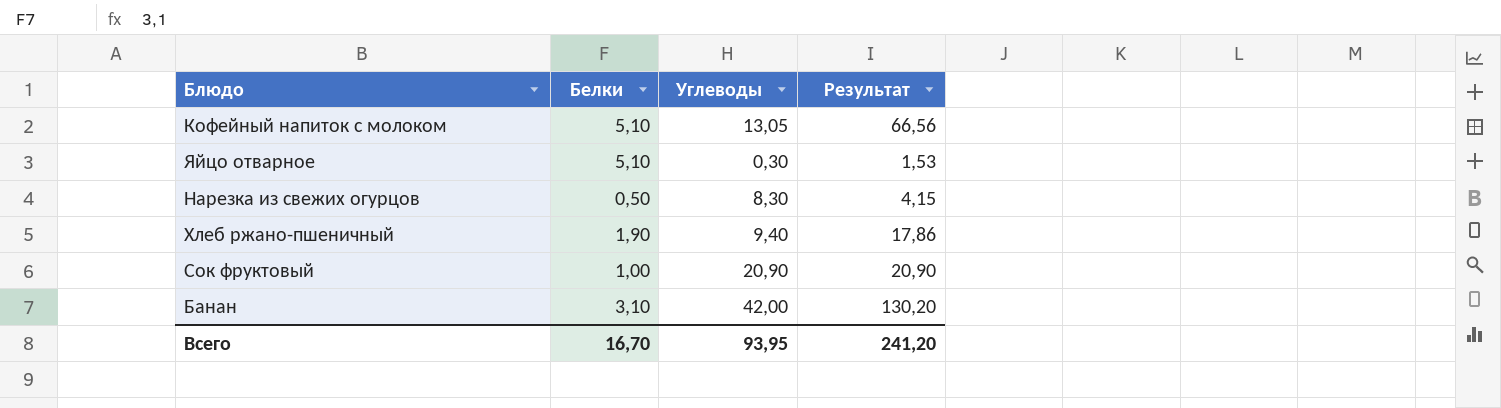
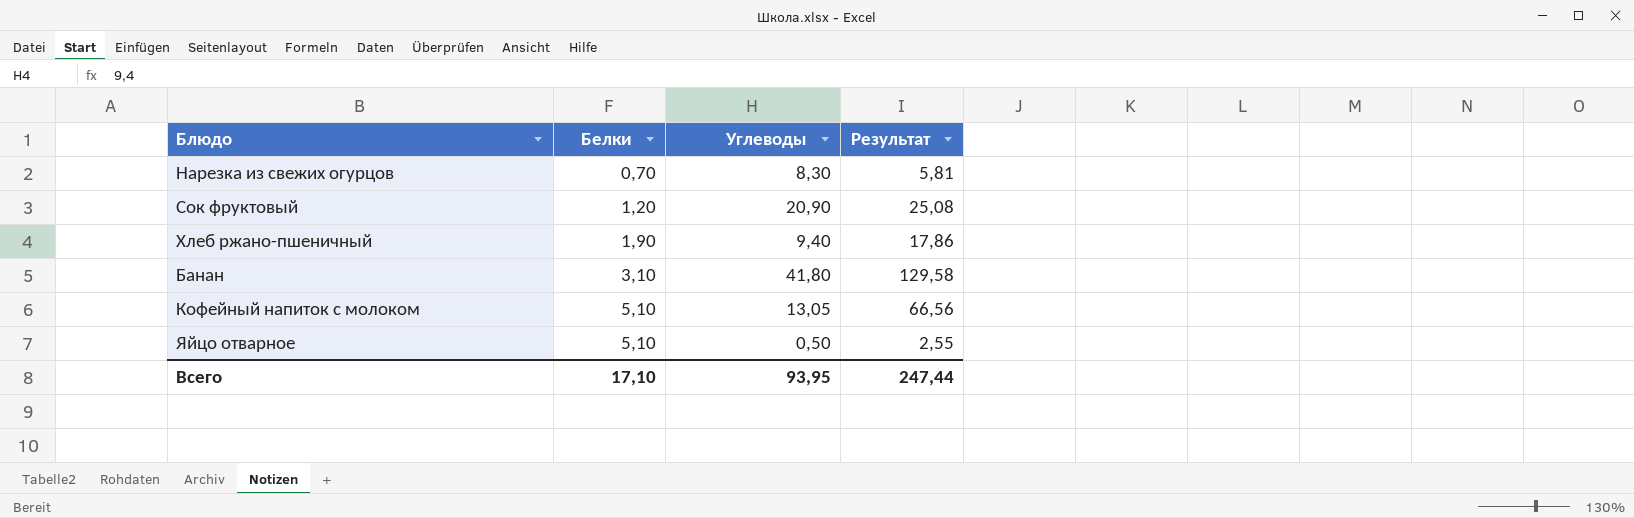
row order: none -> Белки ascending
Нарезка из свежих огурцов | Белки: 0,50 -> 0,70
Нарезка из свежих огурцов | Результат: 4,15 -> 5,81
Сок фруктовый | Белки: 1,00 -> 1,20
Сок фруктовый | Результат: 20,90 -> 25,08
Банан | Углеводы: 42,00 -> 41,80
Банан | Результат: 130,20 -> 129,58
Яйцо отварное | Углеводы: 0,30 -> 0,50
Яйцо отварное | Результат: 1,53 -> 2,55
Всего | Белки: 16,70 -> 17,10
Всего | Результат: 241,20 -> 247,44

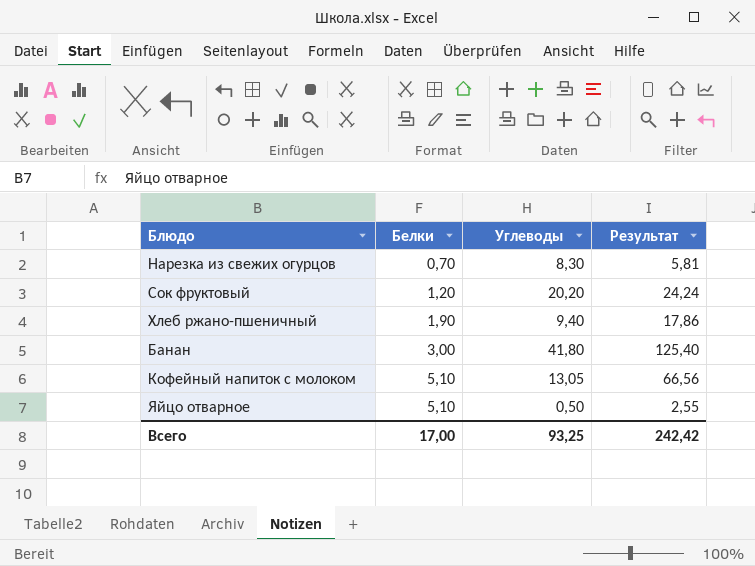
Сок фруктовый | Углеводы: 20,90 -> 20,20
Сок фруктовый | Результат: 25,08 -> 24,24
Банан | Белки: 3,10 -> 3,00
Банан | Результат: 129,58 -> 125,40
Всего | Белки: 17,10 -> 17,00
Всего | Углеводы: 93,95 -> 93,25
Всего | Результат: 247,44 -> 242,42

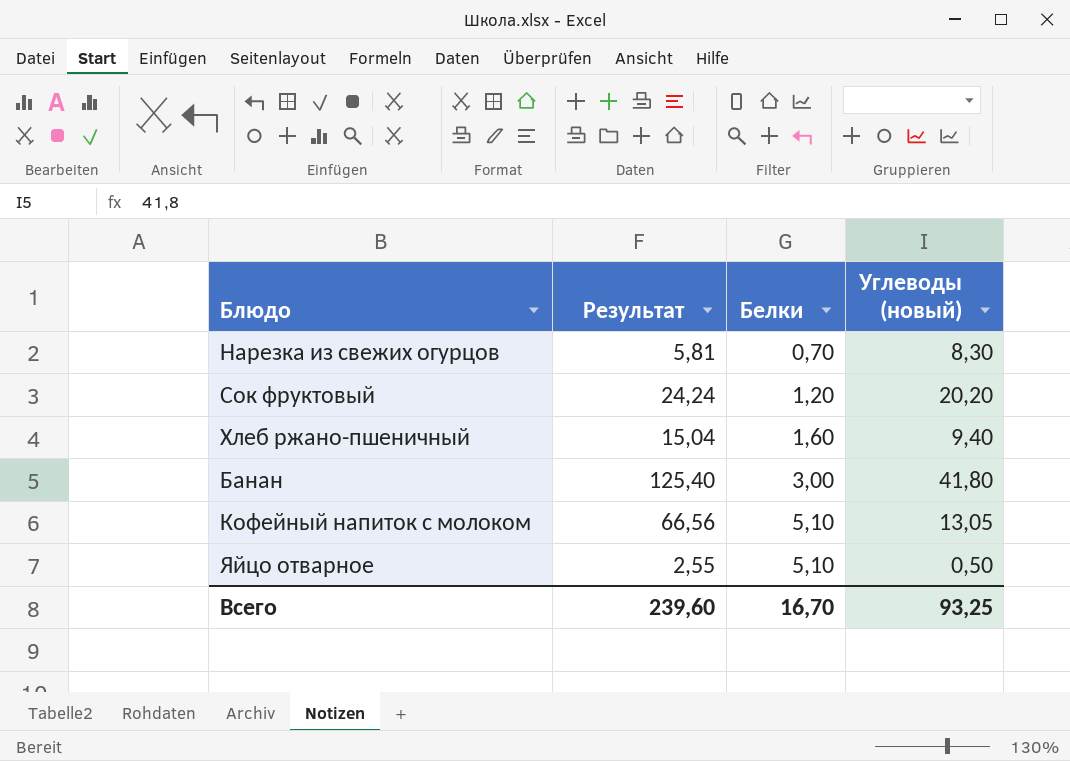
column Результат | position: 4 -> 2
column name: Углеводы -> Углеводы (новый)
Хлеб ржано-пшеничный | Результат: 17,86 -> 15,04
Хлеб ржано-пшеничный | Белки: 1,90 -> 1,60
Всего | Результат: 242,42 -> 239,60
Всего | Белки: 17,00 -> 16,70

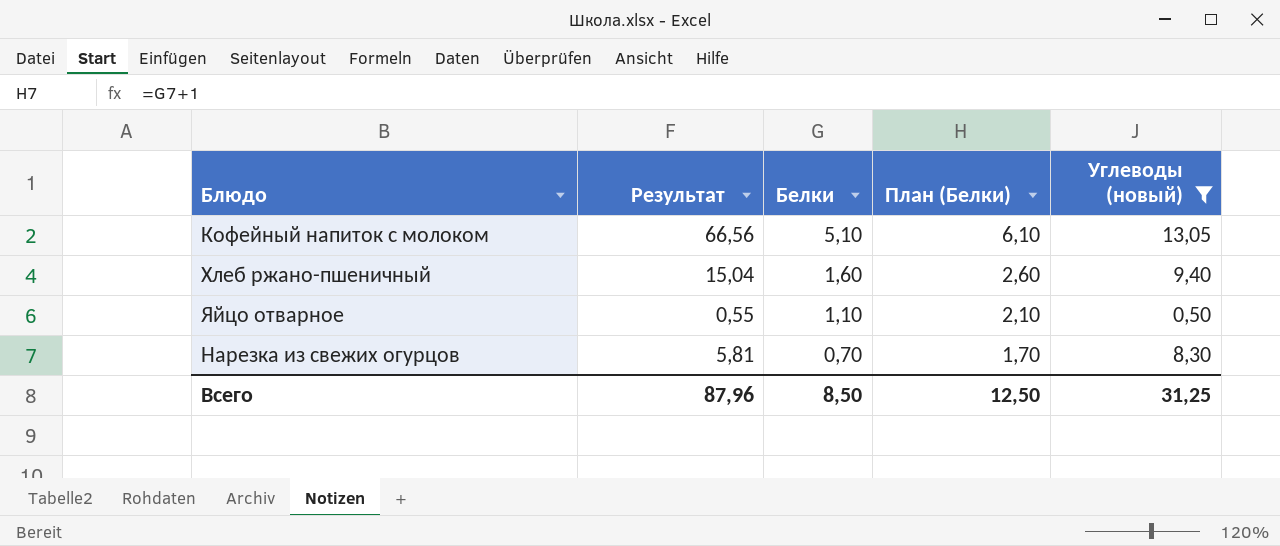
filter: none -> Углеводы (новый) <= 13,05
row order: Белки ascending -> Белки descending
column План (Белки) | formula: none -> [Белки] + 1
Яйцо отварное | Результат: 2,55 -> 0,55
Яйцо отварное | Белки: 5,10 -> 1,10
Всего | Результат: 239,60 -> 87,96
Всего | Белки: 16,70 -> 8,50
Всего | Углеводы (новый): 93,25 -> 31,25

